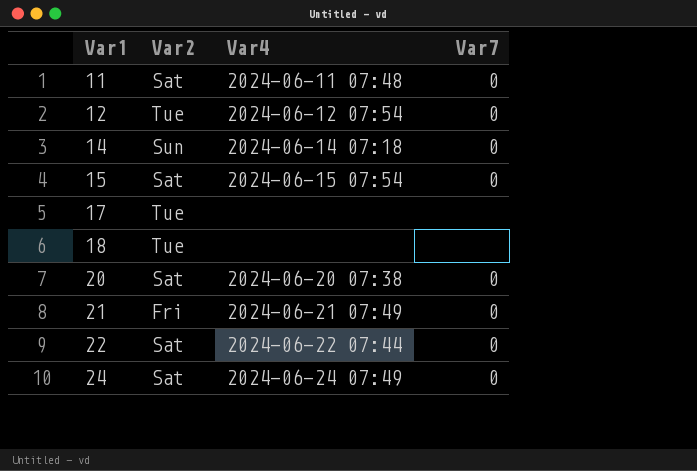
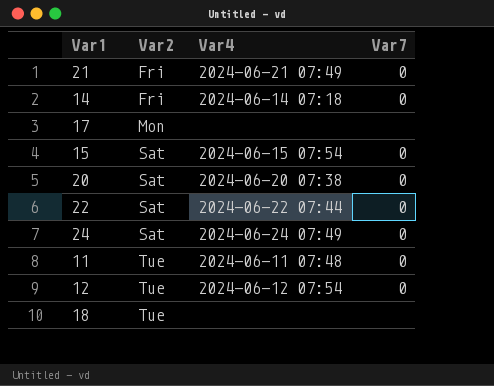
row order: Var1 ascending -> Var2 ascending
14 | Var2: Sun -> Fri
17 | Var2: Tue -> Mon
11 | Var2: Sat -> Tue

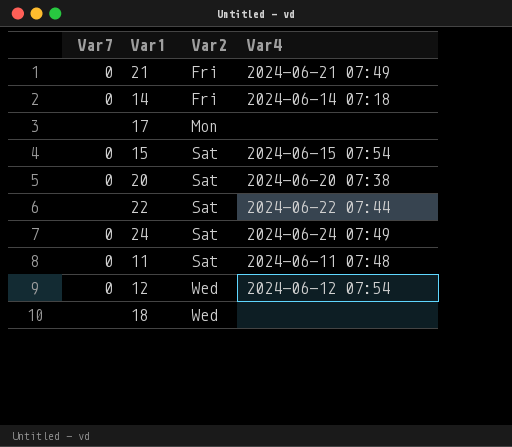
column Var7 | position: 4 -> 1
22 | Var7: 0 -> none
11 | Var2: Tue -> Sat
12 | Var2: Tue -> Wed
18 | Var2: Tue -> Wed

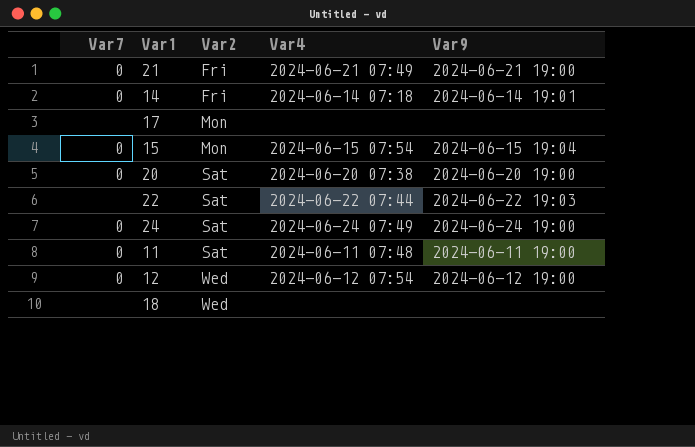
column Var9 | position: none -> 5
15 | Var2: Sat -> Mon

